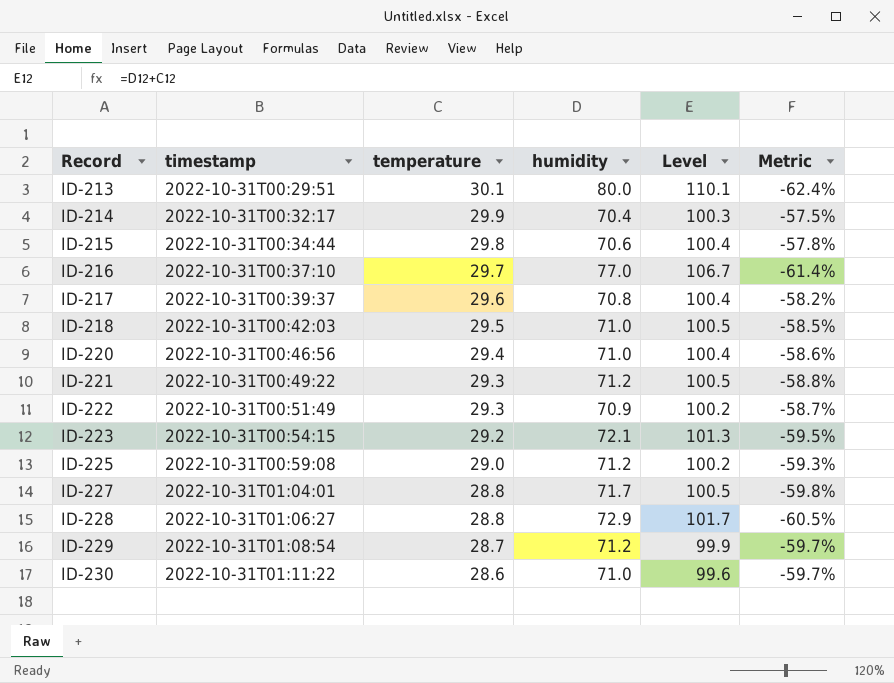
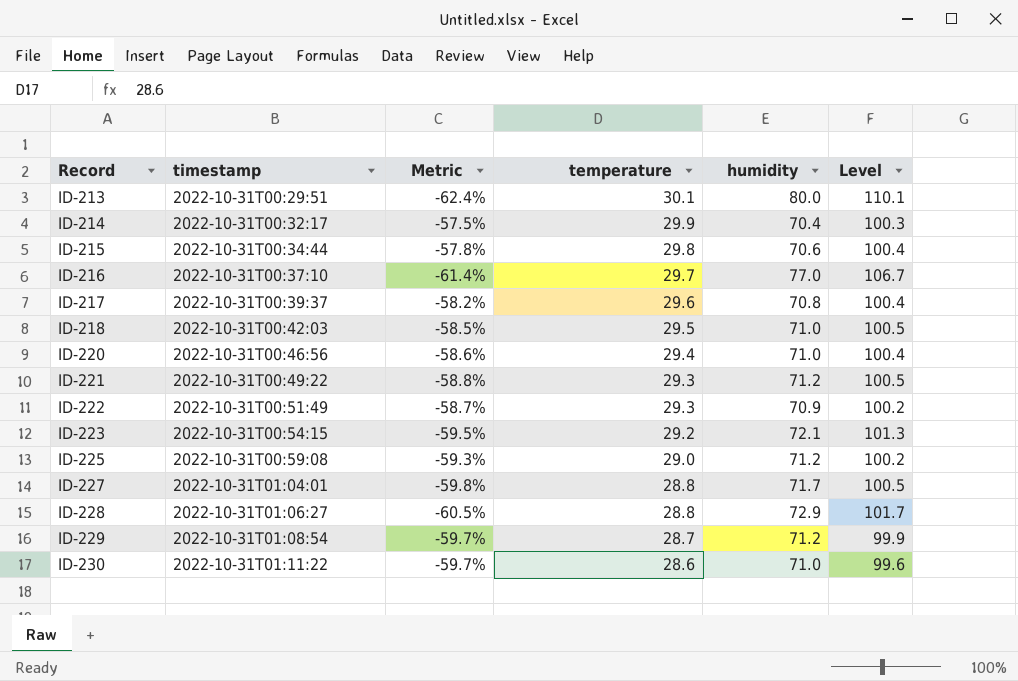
column Metric | position: 6 -> 3

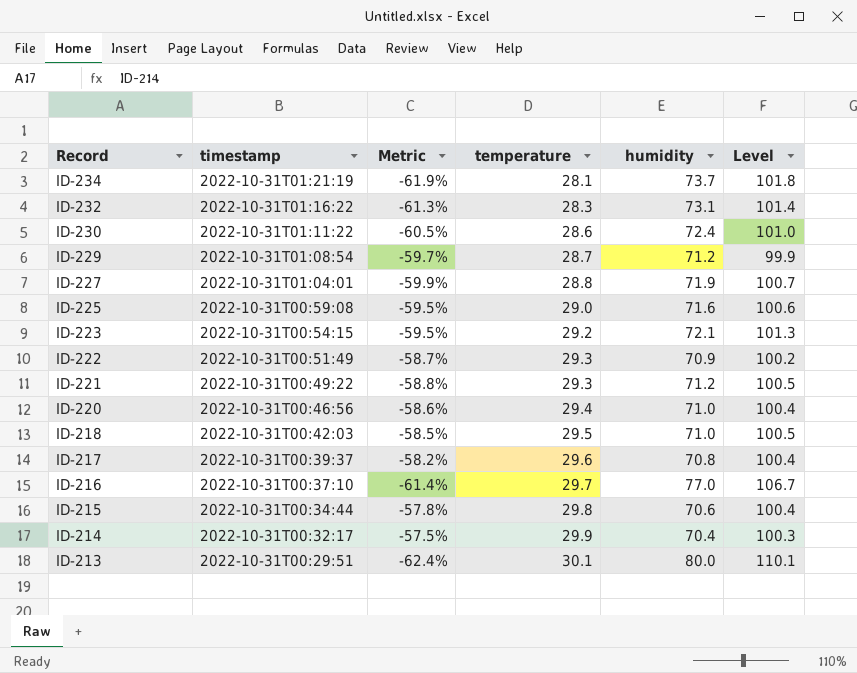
row order: Record ascending -> Record descending
row ID-228: 2022-10-31T01:06:27 | -60.5% | 28.8 | 72.9 | 101.7 -> none
row ID-234: none -> 2022-10-31T01:21:19 | -61.9% | 28.1 | 73.7 | 101.8
row ID-232: none -> 2022-10-31T01:16:22 | -61.3% | 28.3 | 73.1 | 101.4
ID-230 | Metric: -59.7% -> -60.5%
ID-230 | humidity: 71.0 -> 72.4
ID-230 | Level: 99.6 -> 101.0
ID-227 | Metric: -59.8% -> -59.9%
ID-227 | humidity: 71.7 -> 71.9
ID-227 | Level: 100.5 -> 100.7
ID-225 | Metric: -59.3% -> -59.5%
ID-225 | humidity: 71.2 -> 71.6
ID-225 | Level: 100.2 -> 100.6

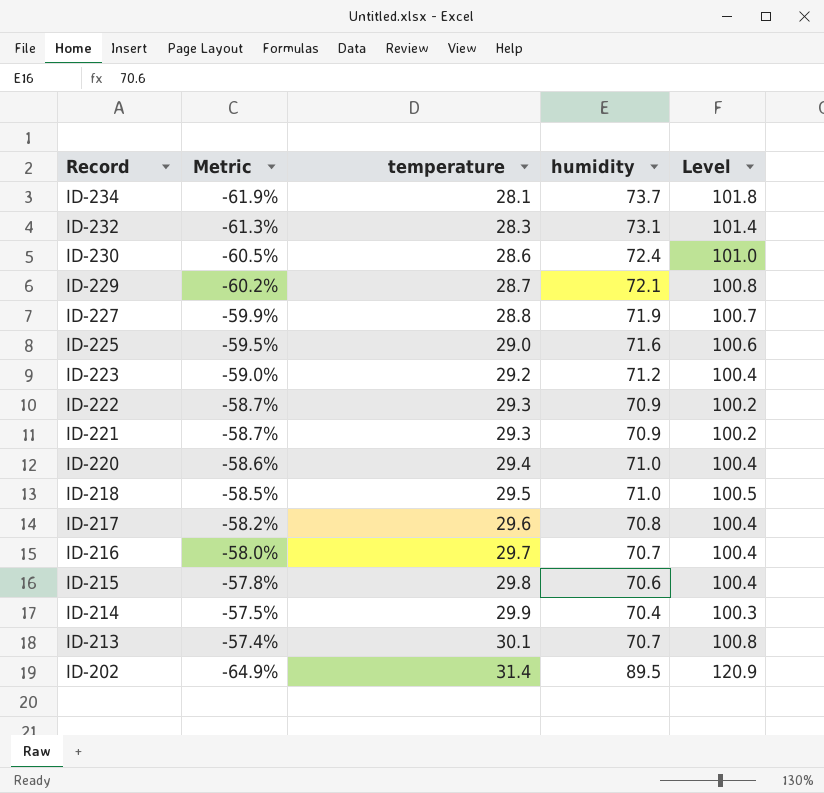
column timestamp | position: 2 -> none
ID-229 | Metric: -59.7% -> -60.2%
ID-229 | humidity: 71.2 -> 72.1
ID-229 | Level: 99.9 -> 100.8
ID-223 | Metric: -59.5% -> -59.0%
ID-223 | humidity: 72.1 -> 71.2
ID-223 | Level: 101.3 -> 100.4
ID-221 | Metric: -58.8% -> -58.7%
ID-221 | humidity: 71.2 -> 70.9
ID-221 | Level: 100.5 -> 100.2
ID-216 | Metric: -61.4% -> -58.0%
ID-216 | humidity: 77.0 -> 70.7
ID-216 | Level: 106.7 -> 100.4
ID-213 | Metric: -62.4% -> -57.4%
ID-213 | humidity: 80.0 -> 70.7
ID-213 | Level: 110.1 -> 100.8
row ID-202: none -> -64.9% | 31.4 | 89.5 | 120.9

